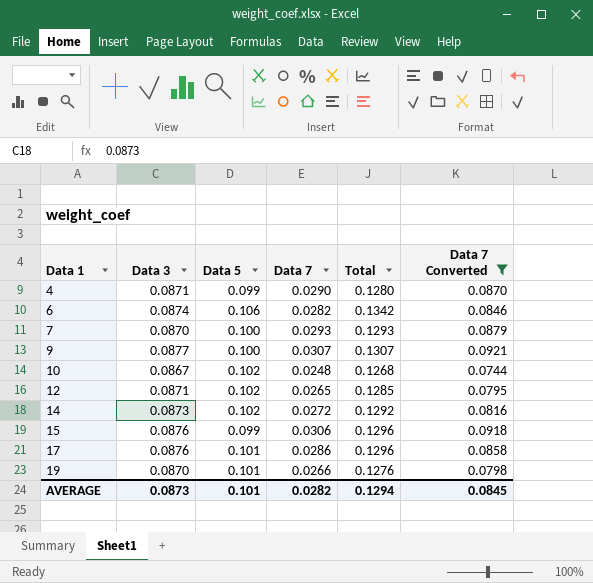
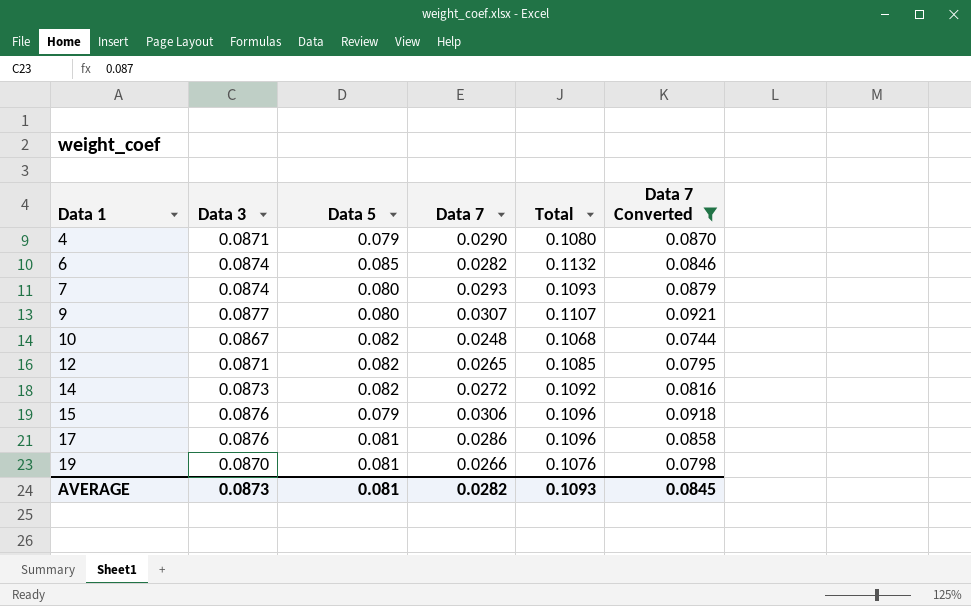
4 | Data 5: 0.099 -> 0.079
4 | Total: 0.1280 -> 0.1080
6 | Data 5: 0.106 -> 0.085
6 | Total: 0.1342 -> 0.1132
7 | Data 3: 0.0870 -> 0.0874
7 | Data 5: 0.100 -> 0.080
7 | Total: 0.1293 -> 0.1093
9 | Data 5: 0.100 -> 0.080
9 | Total: 0.1307 -> 0.1107
10 | Data 5: 0.102 -> 0.082
10 | Total: 0.1268 -> 0.1068
12 | Data 5: 0.102 -> 0.082
12 | Total: 0.1285 -> 0.1085
14 | Data 5: 0.102 -> 0.082
14 | Total: 0.1292 -> 0.1092
15 | Data 5: 0.099 -> 0.079
15 | Total: 0.1296 -> 0.1096
17 | Data 5: 0.101 -> 0.081
17 | Total: 0.1296 -> 0.1096
19 | Data 5: 0.101 -> 0.081
19 | Total: 0.1276 -> 0.1076
AVERAGE | Data 5: 0.101 -> 0.081
AVERAGE | Total: 0.1294 -> 0.1093

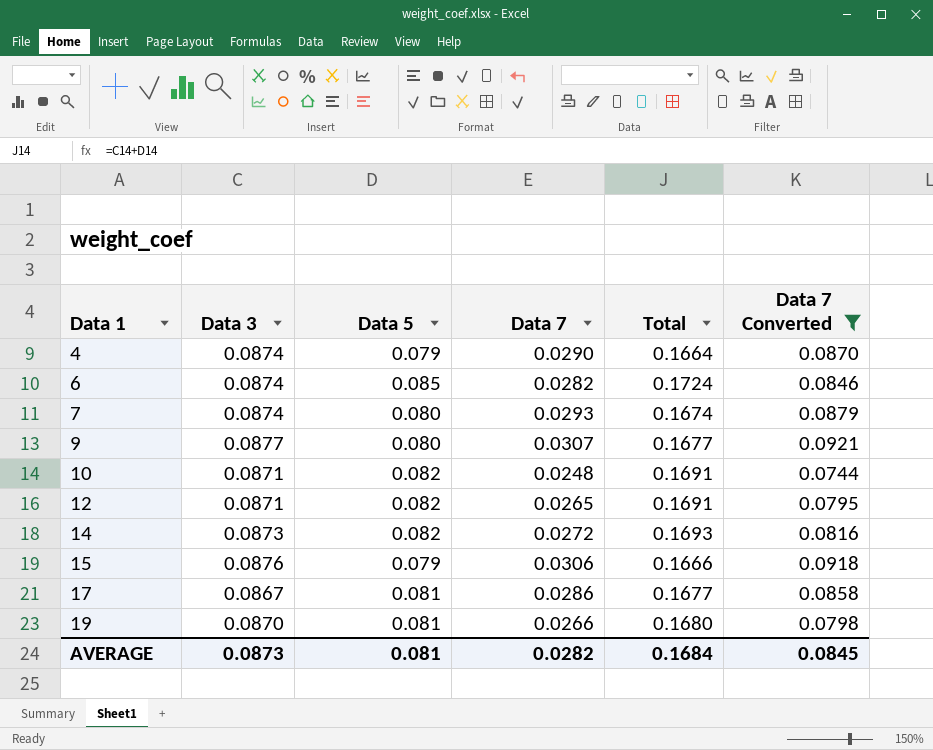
column Total | formula: [Data 5] + [Data 7] -> [Data 3] + [Data 5]
4 | Data 3: 0.0871 -> 0.0874
10 | Data 3: 0.0867 -> 0.0871
17 | Data 3: 0.0876 -> 0.0867
AVERAGE | Total: 0.1093 -> 0.1684

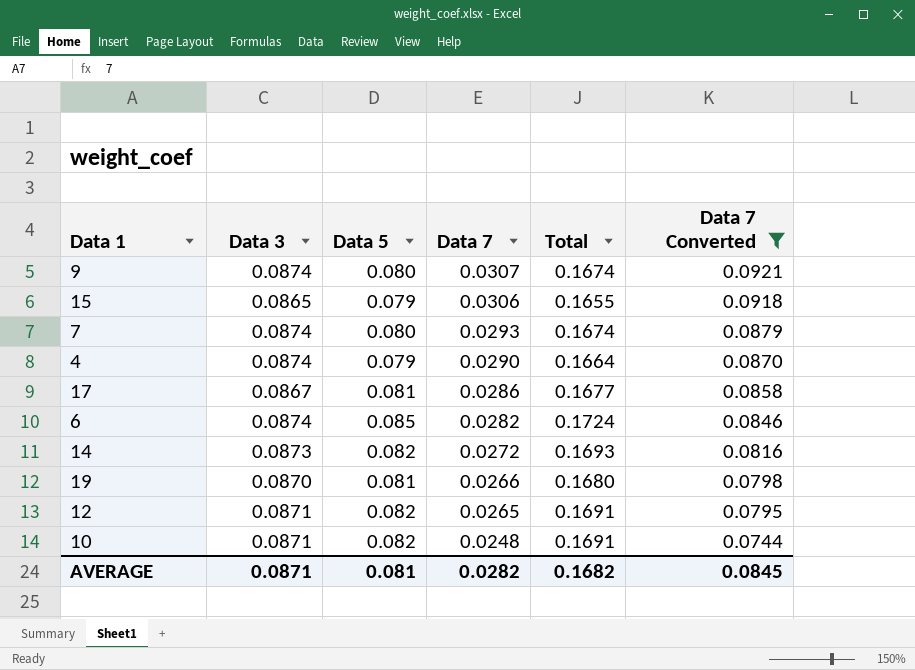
row order: Data 1 ascending -> Data 7 descending
9 | Data 3: 0.0877 -> 0.0874
9 | Total: 0.1677 -> 0.1674
15 | Data 3: 0.0876 -> 0.0865
15 | Total: 0.1666 -> 0.1655
AVERAGE | Data 3: 0.0873 -> 0.0871
AVERAGE | Total: 0.1684 -> 0.1682

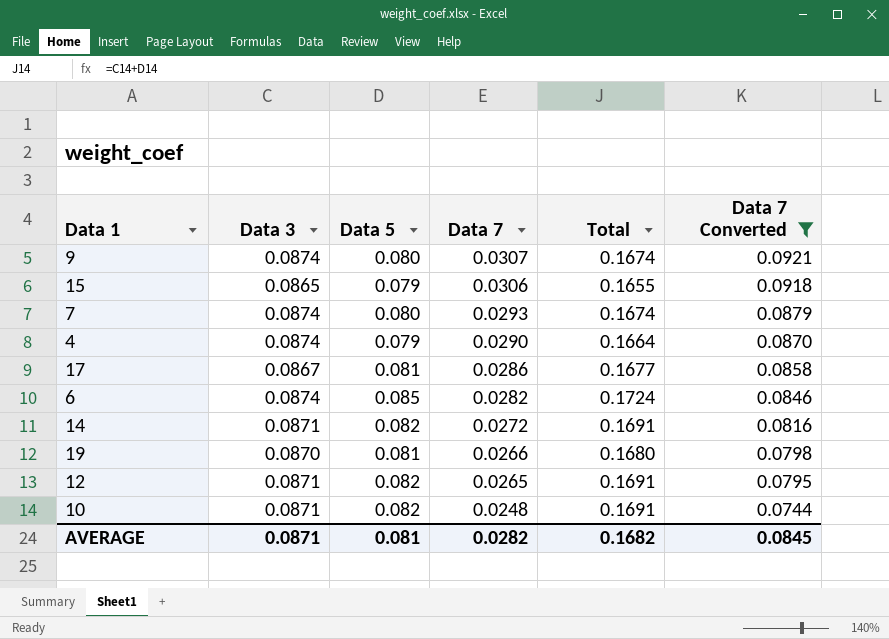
14 | Data 3: 0.0873 -> 0.0871
14 | Total: 0.1693 -> 0.1691

